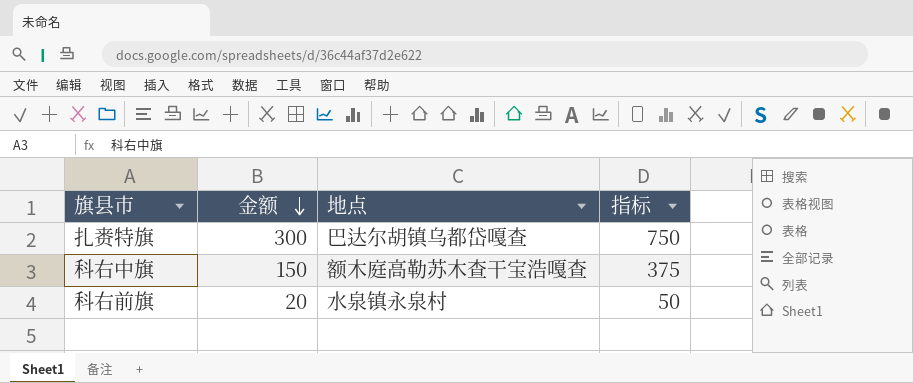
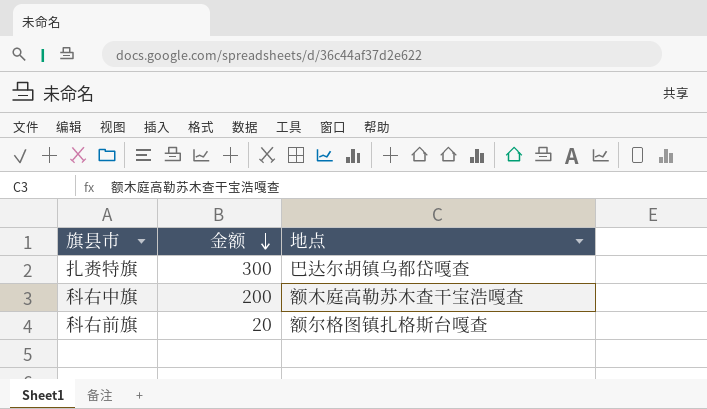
column 指标 | formula: [金额] * 2.5 -> none
科右中旗 | 金额: 150 -> 200
科右前旗 | 地点: 水泉镇永泉村 -> 额尔格图镇扎格斯台嘎查

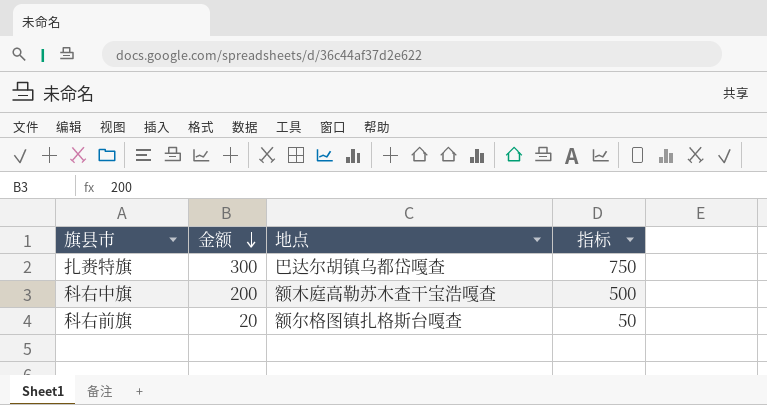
column 指标 | formula: none -> [金额] * 2.5

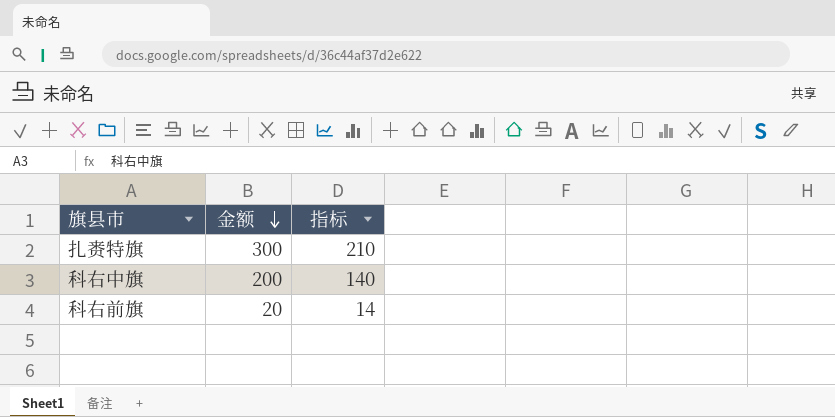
column 地点 | position: 3 -> none
column 指标 | formula: [金额] * 2.5 -> [金额] * 0.7

